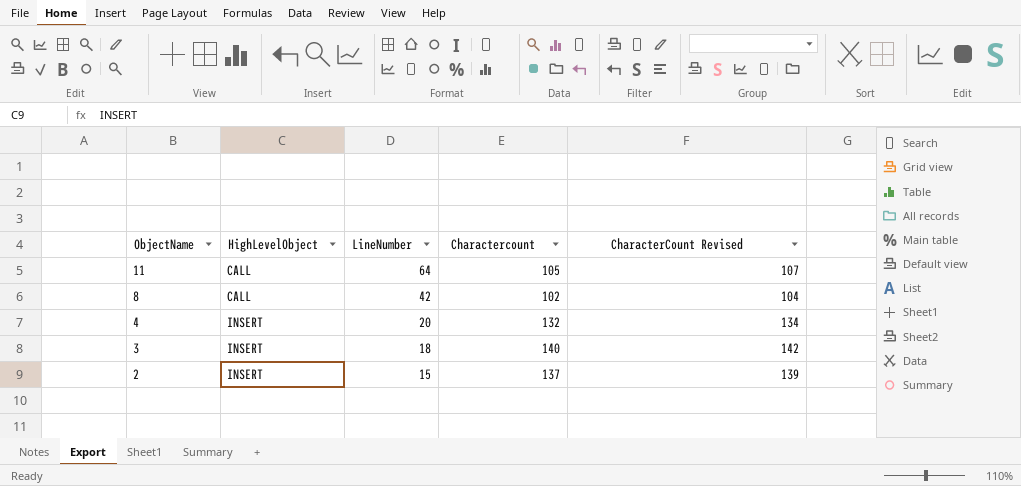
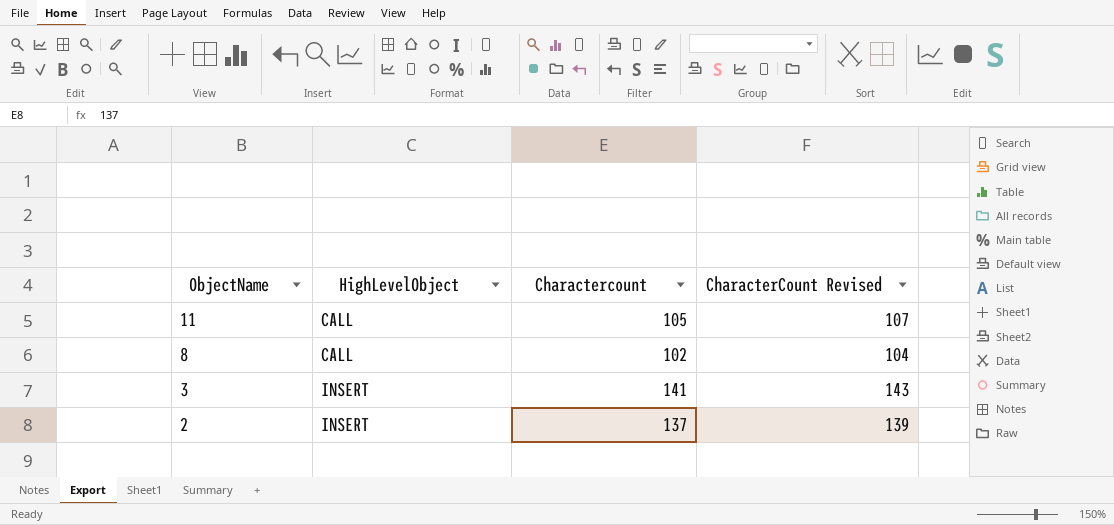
column LineNumber | position: 3 -> none
row 4: INSERT | 20 | 132 | 134 -> none
3 | Charactercount: 140 -> 141
3 | CharacterCount Revised: 142 -> 143

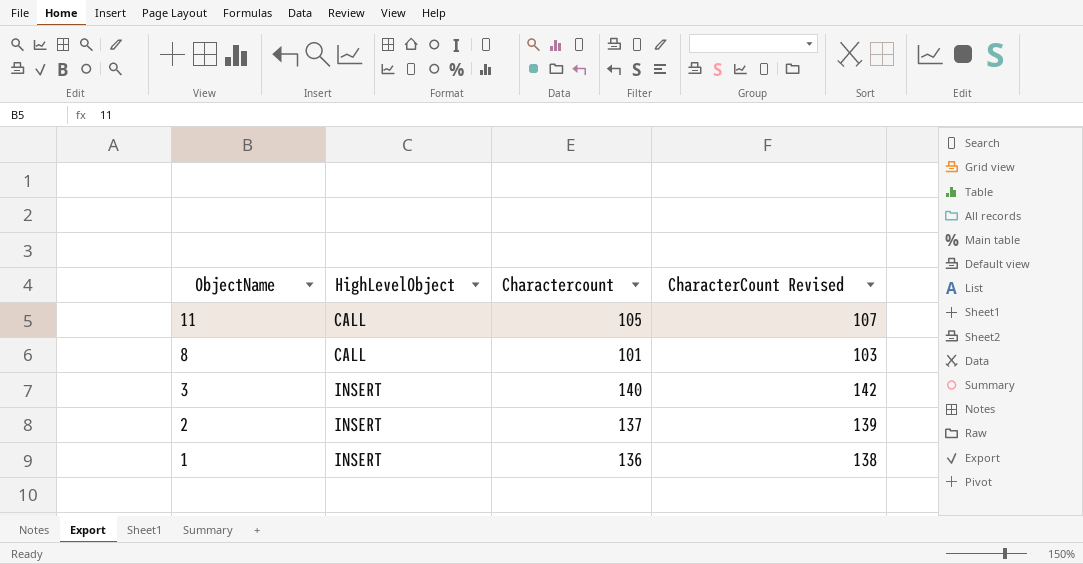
8 | Charactercount: 102 -> 101
8 | CharacterCount Revised: 104 -> 103
3 | Charactercount: 141 -> 140
3 | CharacterCount Revised: 143 -> 142
row 1: none -> INSERT | 136 | 138

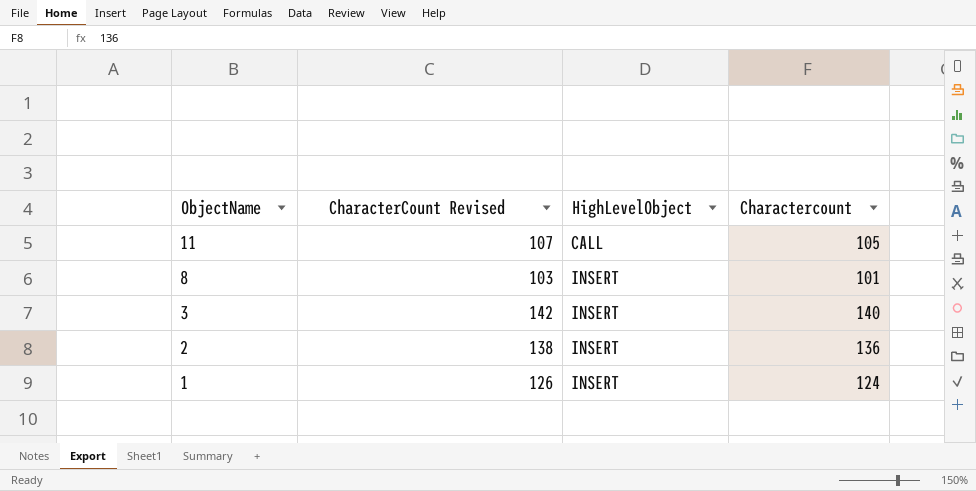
column CharacterCount Revised | position: 4 -> 2
8 | HighLevelObject: CALL -> INSERT
2 | CharacterCount Revised: 139 -> 138
2 | Charactercount: 137 -> 136
1 | CharacterCount Revised: 138 -> 126
1 | Charactercount: 136 -> 124

